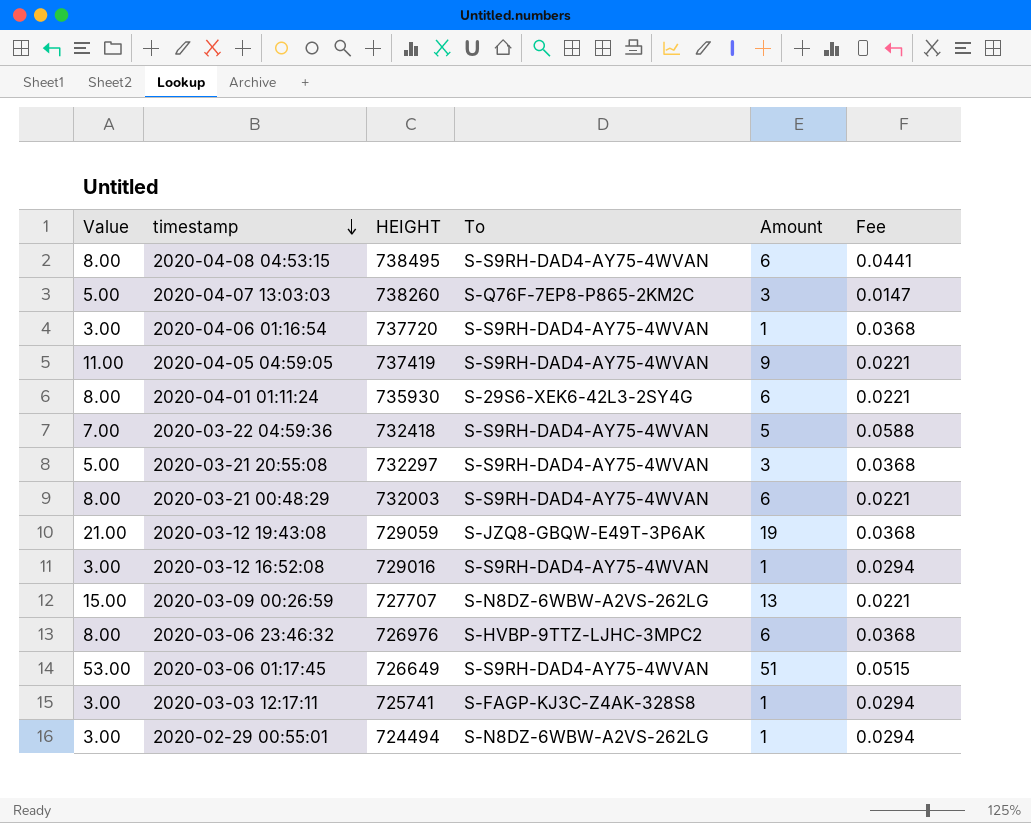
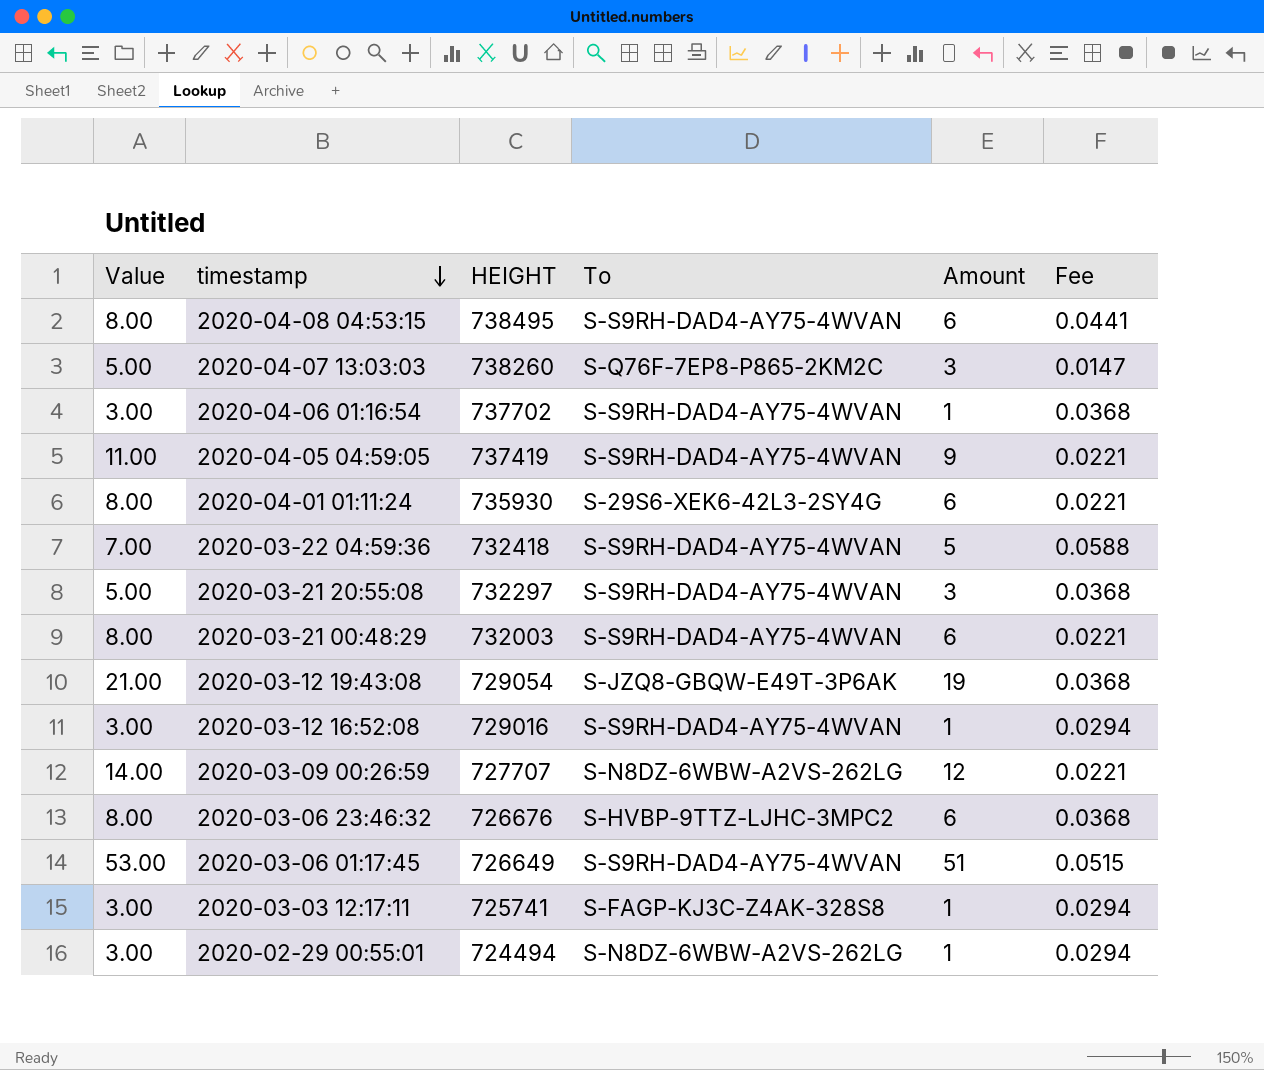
2020-04-06 01:16:54 | HEIGHT: 737720 -> 737702
2020-03-12 19:43:08 | HEIGHT: 729059 -> 729054
2020-03-09 00:26:59 | Value: 15.00 -> 14.00
2020-03-09 00:26:59 | Amount: 13 -> 12
2020-03-06 23:46:32 | HEIGHT: 726976 -> 726676

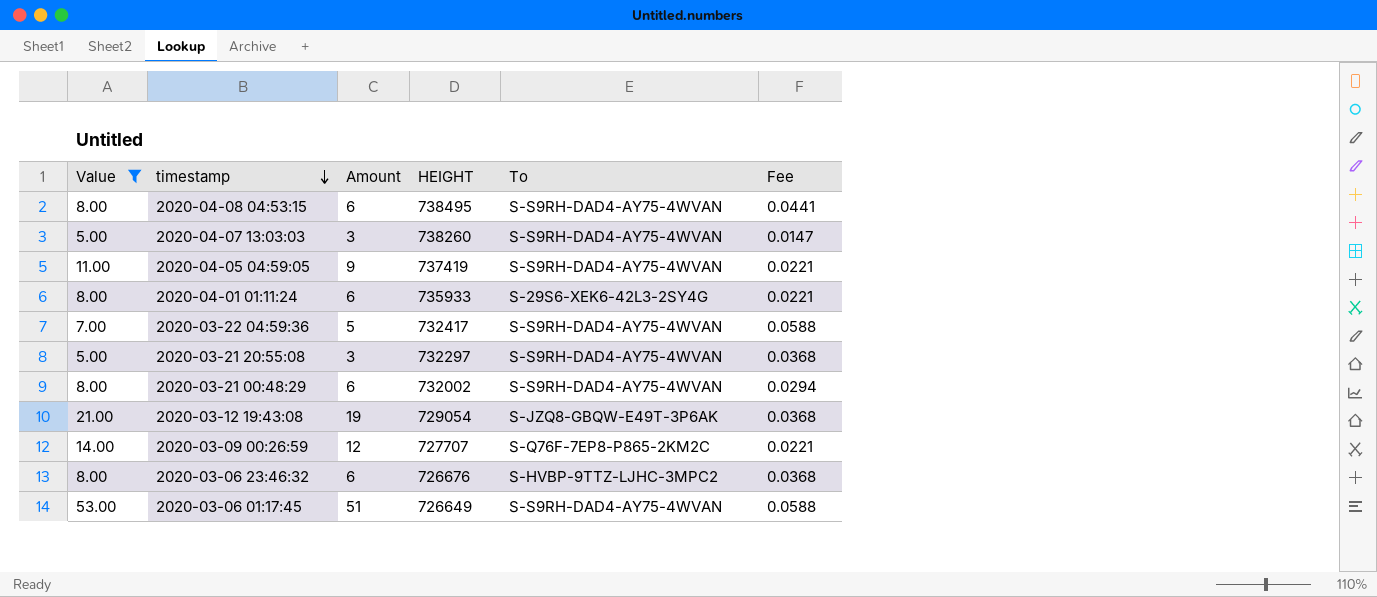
filter: none -> Value != 3.00
column Amount | position: 5 -> 3
2020-04-07 13:03:03 | To: S-Q76F-7EP8-P865-2KM2C -> S-S9RH-DAD4-AY75-4WVAN
2020-04-01 01:11:24 | HEIGHT: 735930 -> 735933
2020-03-22 04:59:36 | HEIGHT: 732418 -> 732417
2020-03-21 00:48:29 | HEIGHT: 732003 -> 732002
2020-03-21 00:48:29 | Fee: 0.0221 -> 0.0294
2020-03-09 00:26:59 | To: S-N8DZ-6WBW-A2VS-262LG -> S-Q76F-7EP8-P865-2KM2C
2020-03-06 01:17:45 | Fee: 0.0515 -> 0.0588

